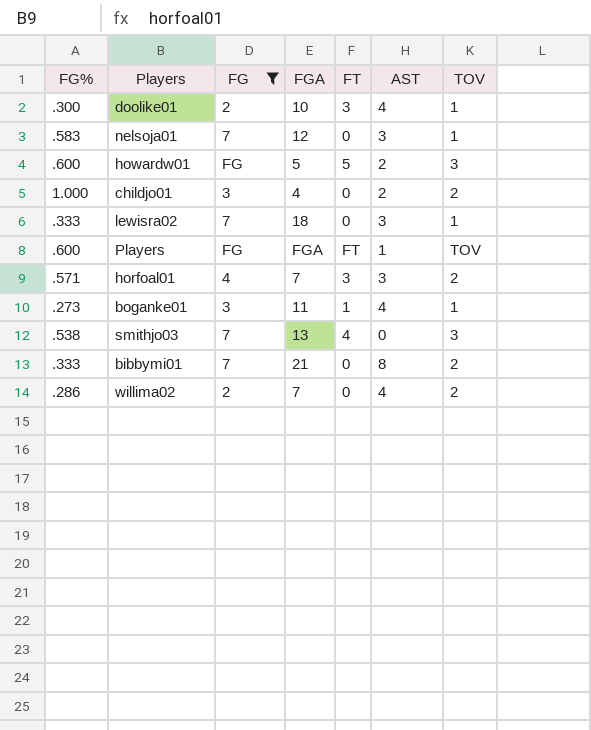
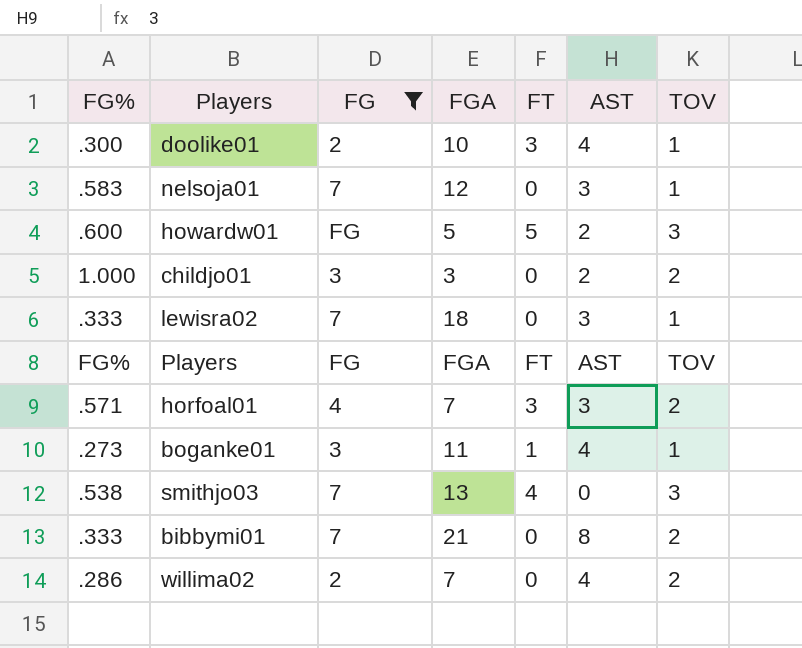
childjo01 | FGA: 4 -> 3
Players | FG%: .600 -> FG%
Players | AST: 1 -> AST

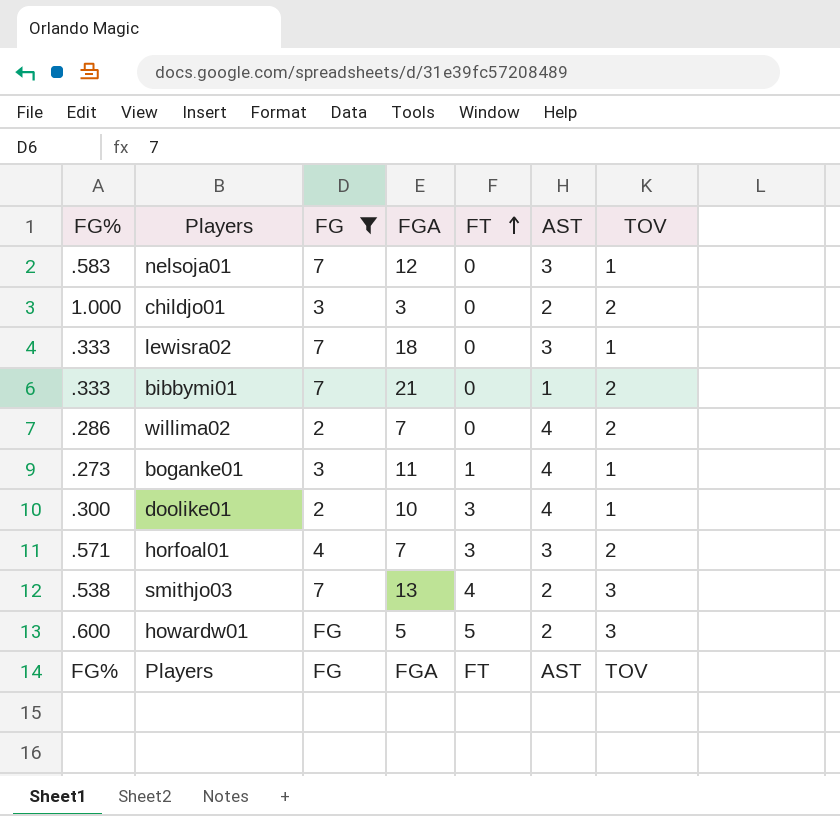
row order: none -> FT ascending
bibbymi01 | AST: 8 -> 1
smithjo03 | AST: 0 -> 2

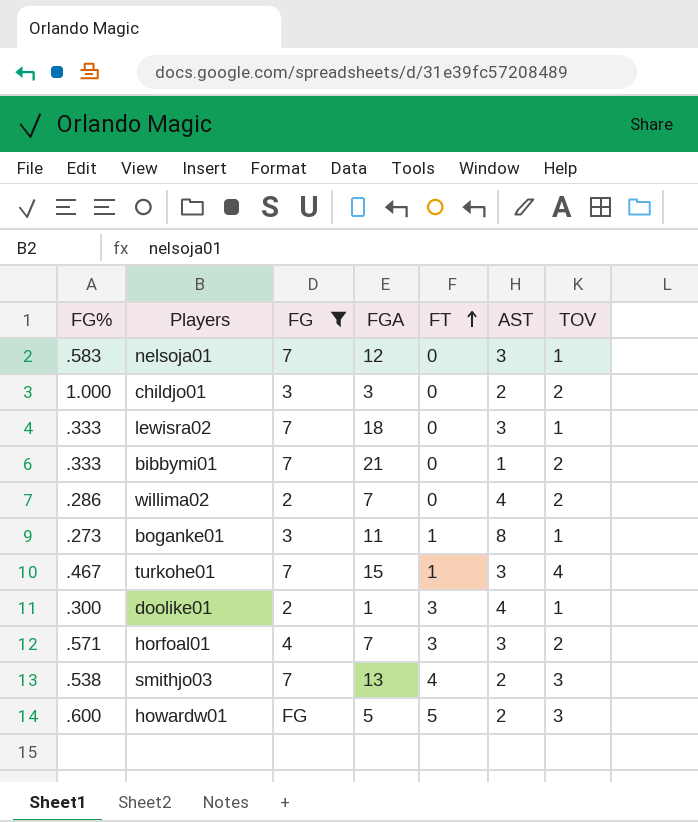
row Players: FG% | FG | FGA | FT | AST | TOV -> none
boganke01 | AST: 4 -> 8
row turkohe01: none -> .467 | 7 | 15 | 1 | 3 | 4
doolike01 | FGA: 10 -> 1

